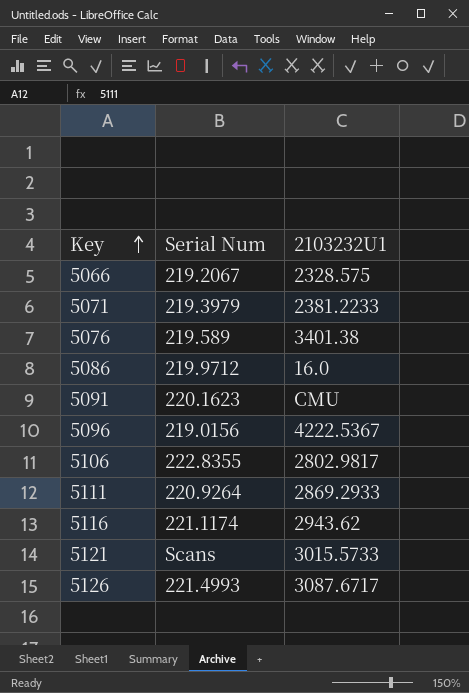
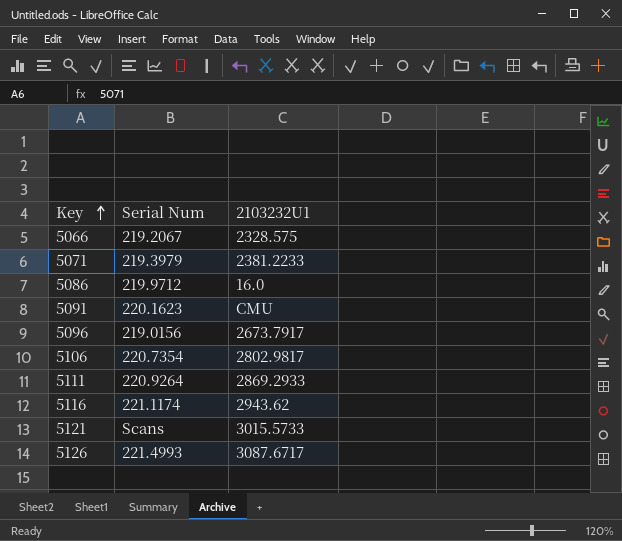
row 5076: 219.589 | 3401.38 -> none
5096 | 2103232U1: 4222.5367 -> 2673.7917
5106 | Serial Num: 222.8355 -> 220.7354

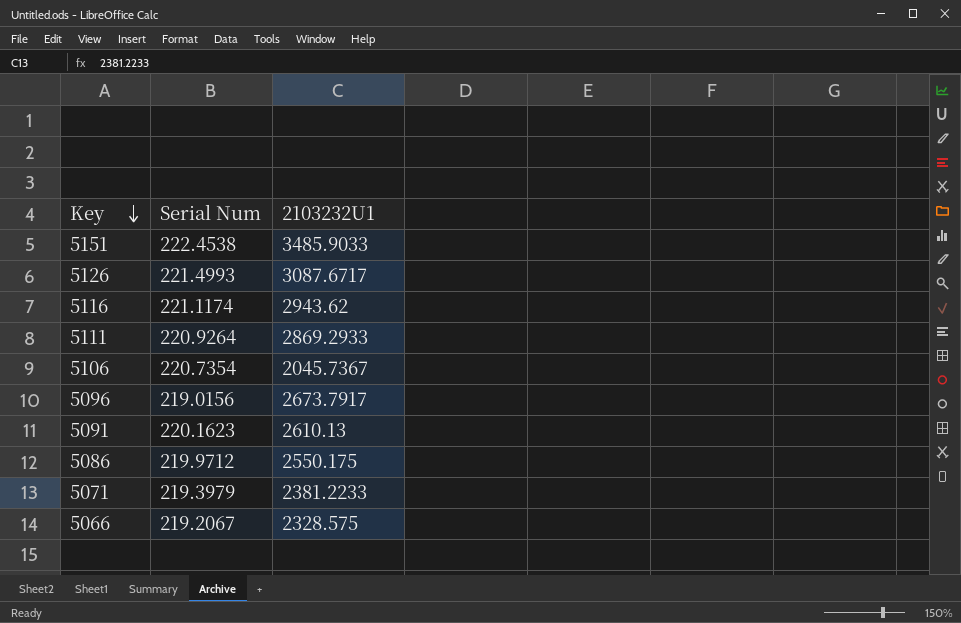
row order: Key ascending -> Key descending
row 5121: Scans | 3015.5733 -> none
row 5151: none -> 222.4538 | 3485.9033
5106 | 2103232U1: 2802.9817 -> 2045.7367
5091 | 2103232U1: CMU -> 2610.13
5086 | 2103232U1: 16.0 -> 2550.175

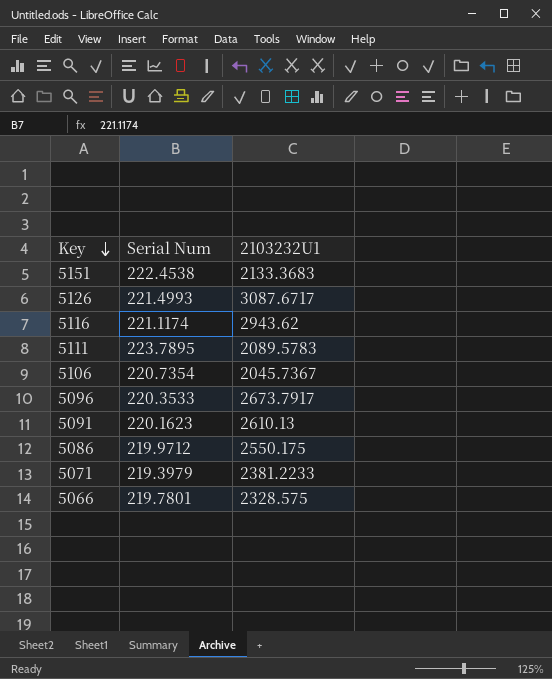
5151 | 2103232U1: 3485.9033 -> 2133.3683
5111 | Serial Num: 220.9264 -> 223.7895
5111 | 2103232U1: 2869.2933 -> 2089.5783
5096 | Serial Num: 219.0156 -> 220.3533
5066 | Serial Num: 219.2067 -> 219.7801

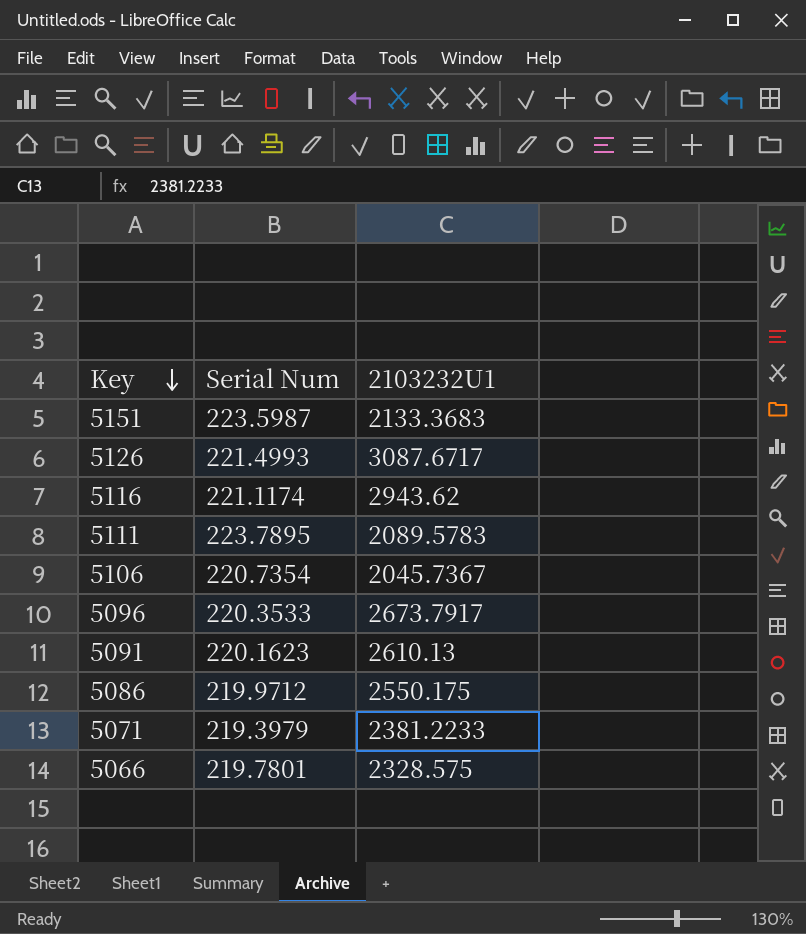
5151 | Serial Num: 222.4538 -> 223.5987

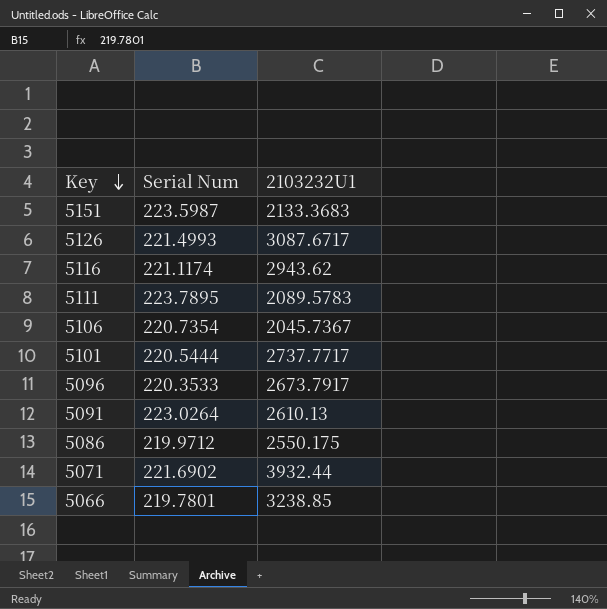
row 5101: none -> 220.5444 | 2737.7717
5091 | Serial Num: 220.1623 -> 223.0264
5071 | Serial Num: 219.3979 -> 221.6902
5071 | 2103232U1: 2381.2233 -> 3932.44
5066 | 2103232U1: 2328.575 -> 3238.85

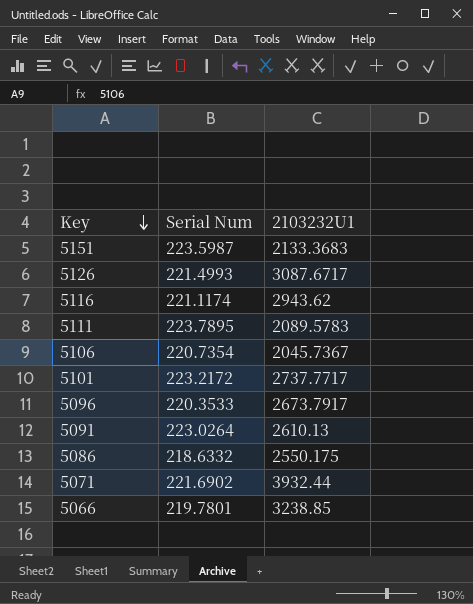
5101 | Serial Num: 220.5444 -> 223.2172
5086 | Serial Num: 219.9712 -> 218.6332

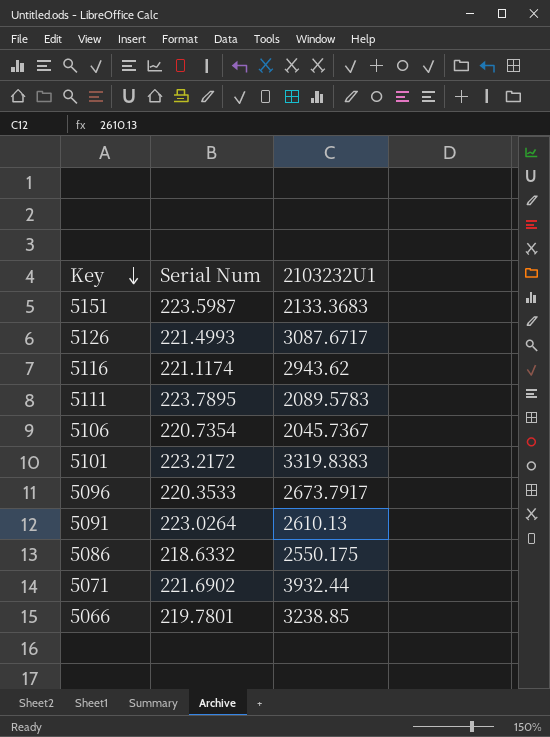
5101 | 2103232U1: 2737.7717 -> 3319.8383

